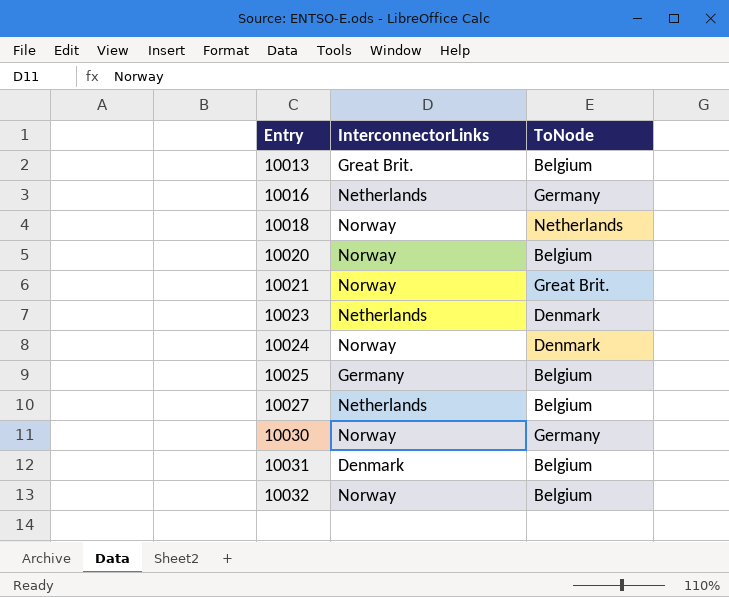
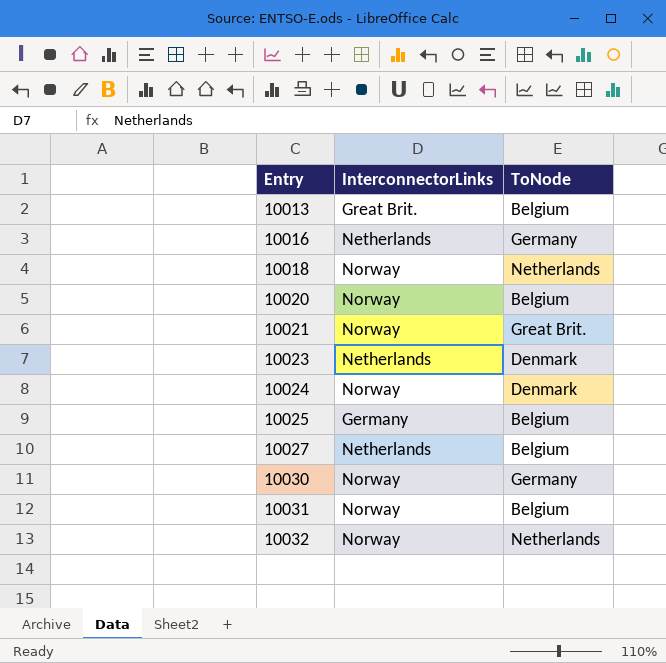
10031 | InterconnectorLinks: Denmark -> Norway
10032 | ToNode: Belgium -> Netherlands

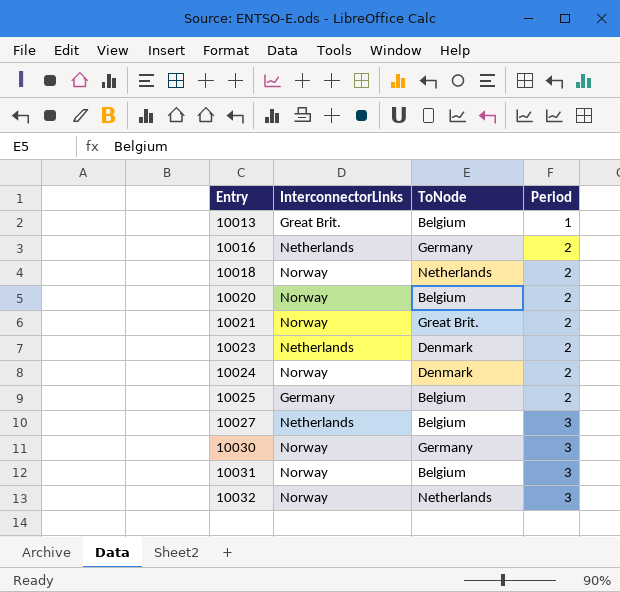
column Period | position: none -> 4

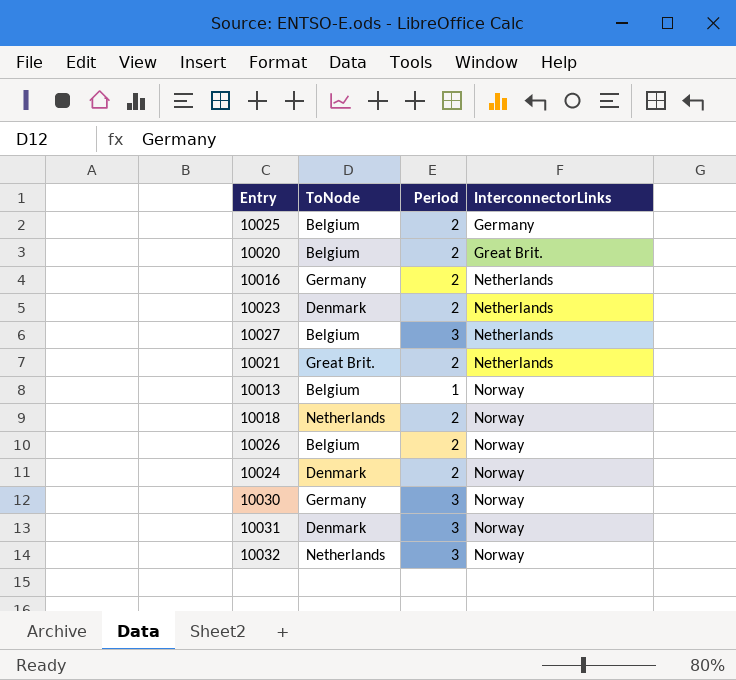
row order: Entry ascending -> InterconnectorLinks ascending
column InterconnectorLinks | position: 2 -> 4
10020 | InterconnectorLinks: Norway -> Great Brit.
10021 | InterconnectorLinks: Norway -> Netherlands
10013 | InterconnectorLinks: Great Brit. -> Norway
row 10026: none -> Belgium | 2 | Norway
10031 | ToNode: Belgium -> Denmark

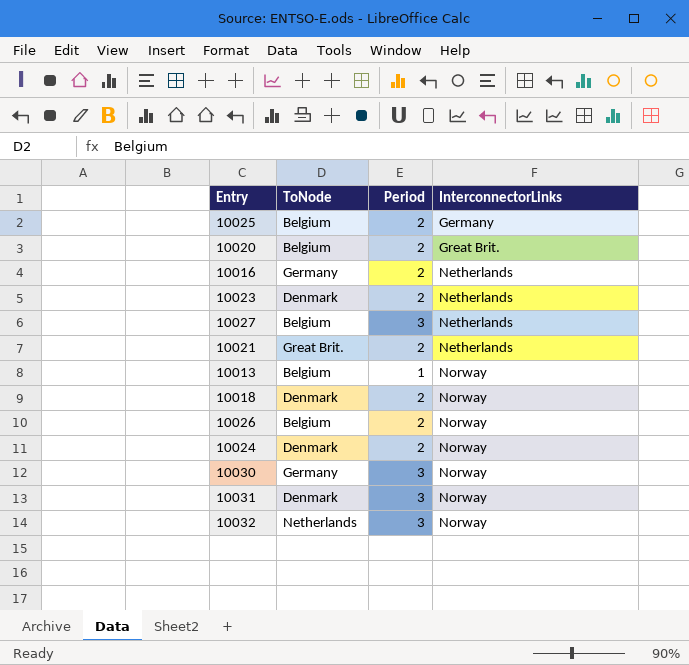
10018 | ToNode: Netherlands -> Denmark

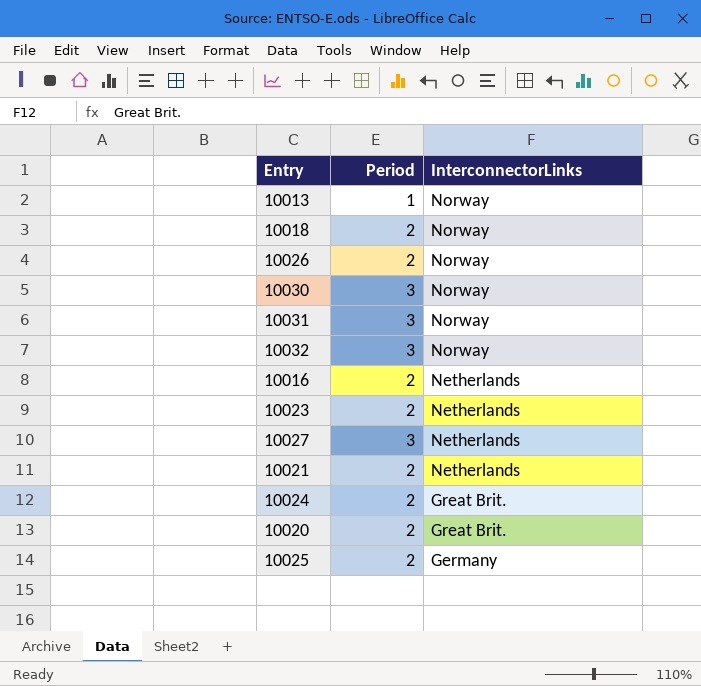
row order: InterconnectorLinks ascending -> InterconnectorLinks descending
column ToNode | position: 2 -> none
10024 | InterconnectorLinks: Norway -> Great Brit.

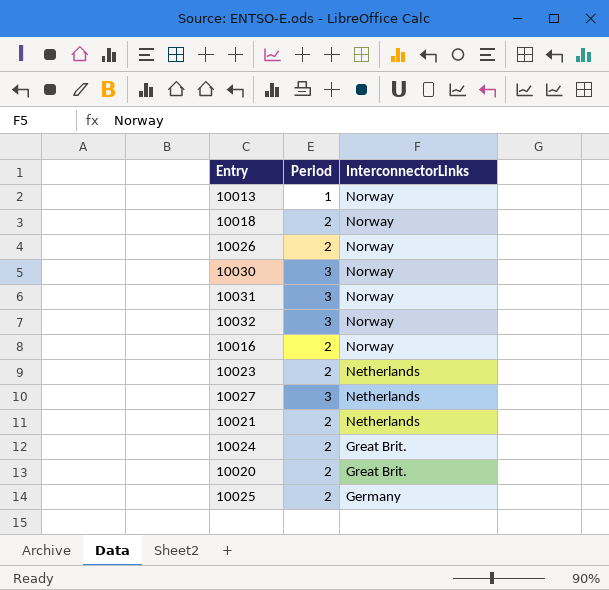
10016 | InterconnectorLinks: Netherlands -> Norway

